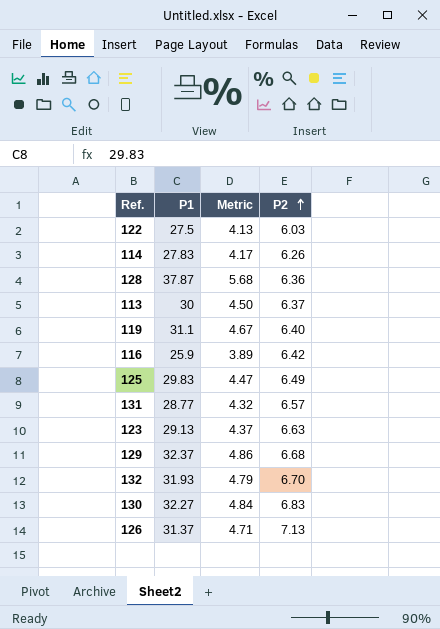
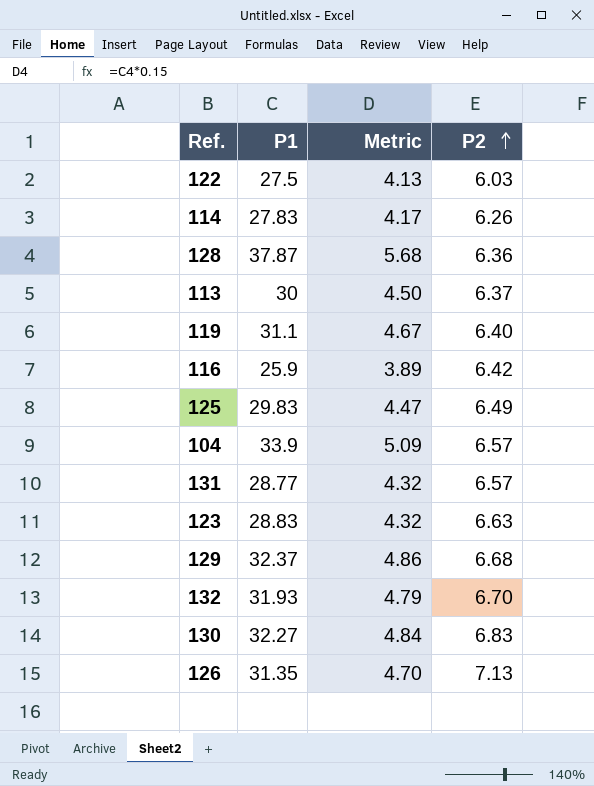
row 104: none -> 33.9 | 5.09 | 6.57
123 | P1: 29.13 -> 28.83
123 | Metric: 4.37 -> 4.32
126 | P1: 31.37 -> 31.35
126 | Metric: 4.71 -> 4.70

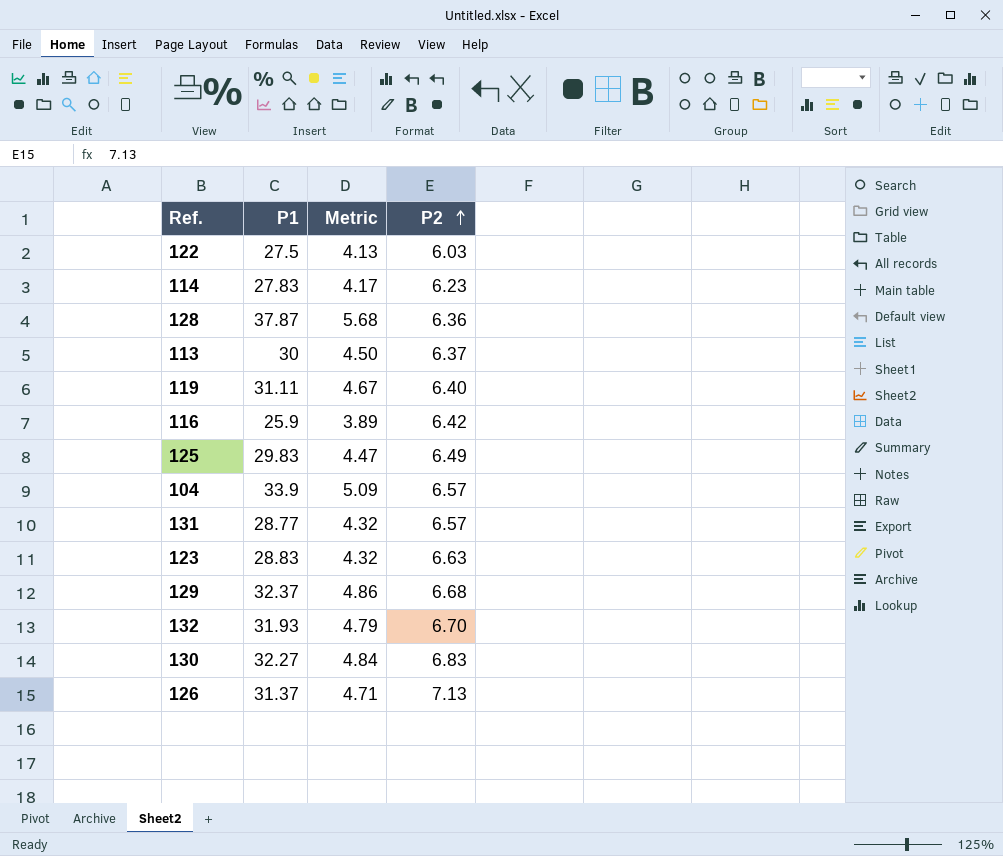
114 | P2: 6.26 -> 6.23
119 | P1: 31.1 -> 31.11
126 | P1: 31.35 -> 31.37
126 | Metric: 4.70 -> 4.71

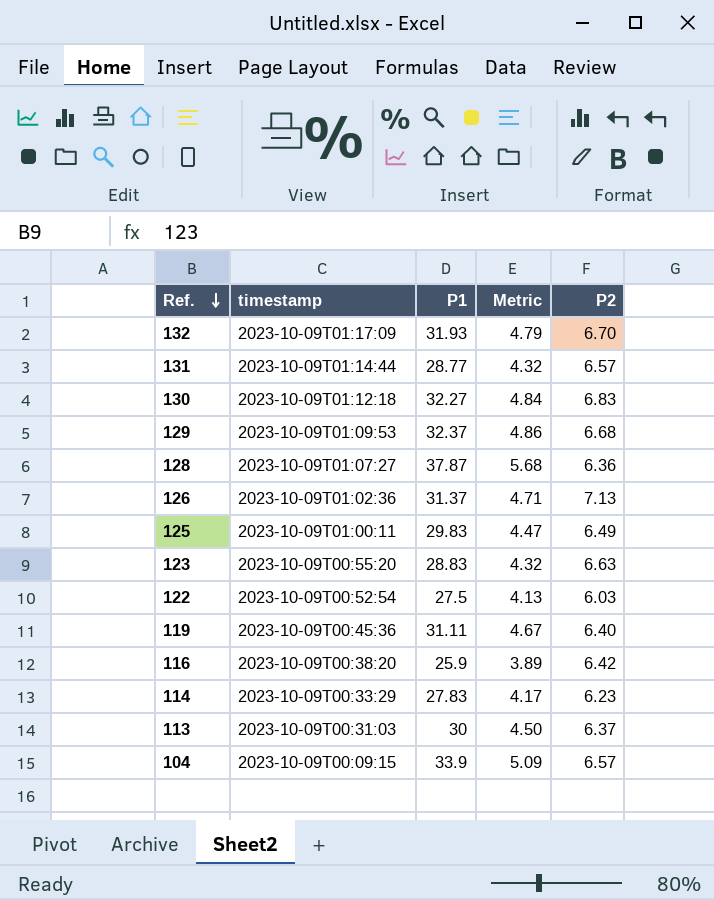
row order: P2 ascending -> Ref. descending
column timestamp | position: none -> 2

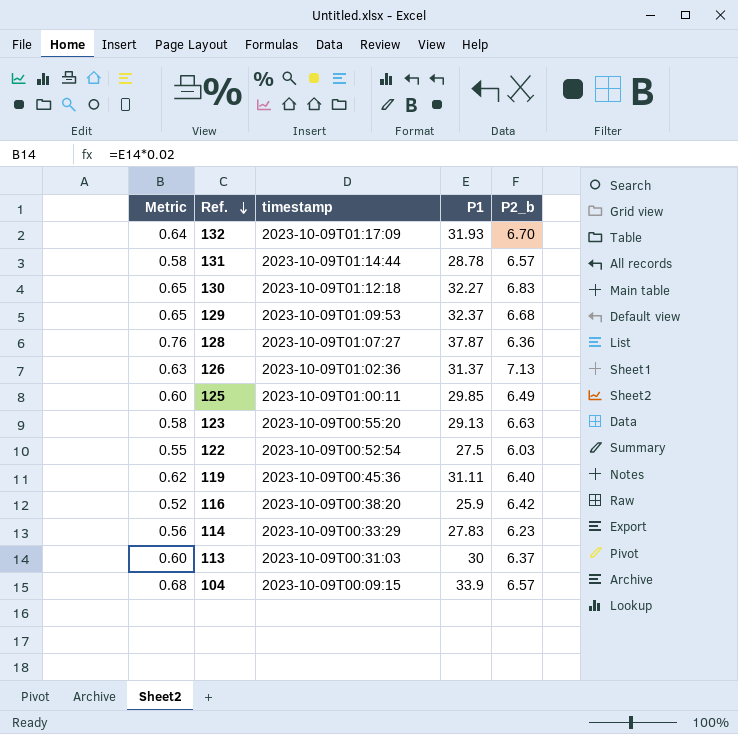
column Metric | formula: [P1] * 0.15 -> [P1] * 0.02
column Metric | position: 4 -> 1
column name: P2 -> P2_b
131 | P1: 28.77 -> 28.78
125 | P1: 29.83 -> 29.85
123 | P1: 28.83 -> 29.13

